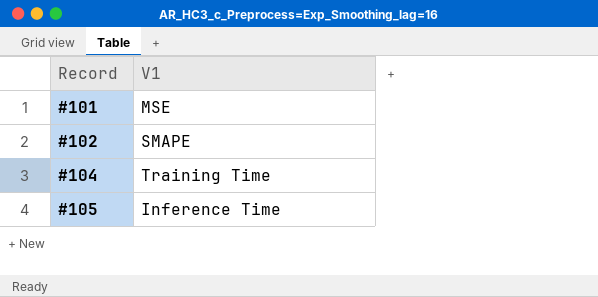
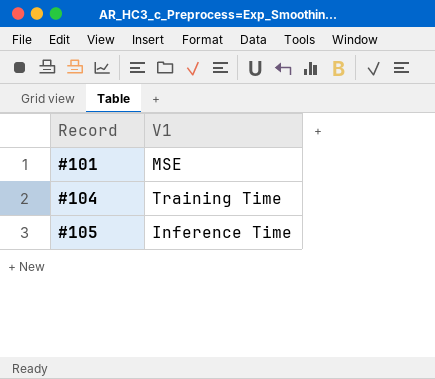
row #102: SMAPE -> none

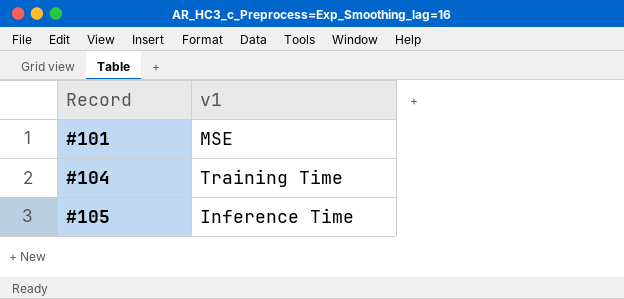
column name: V1 -> v1

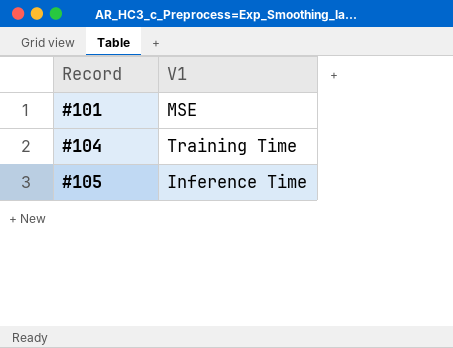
column name: v1 -> V1

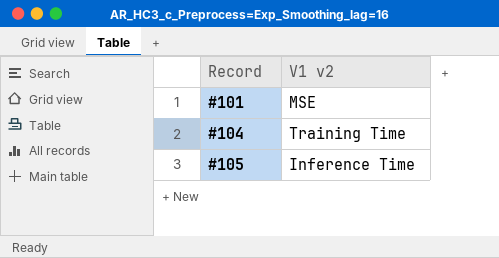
column name: V1 -> V1 v2

